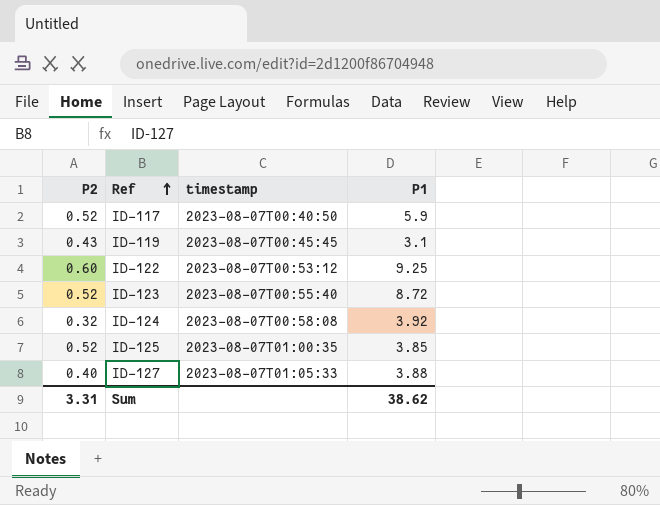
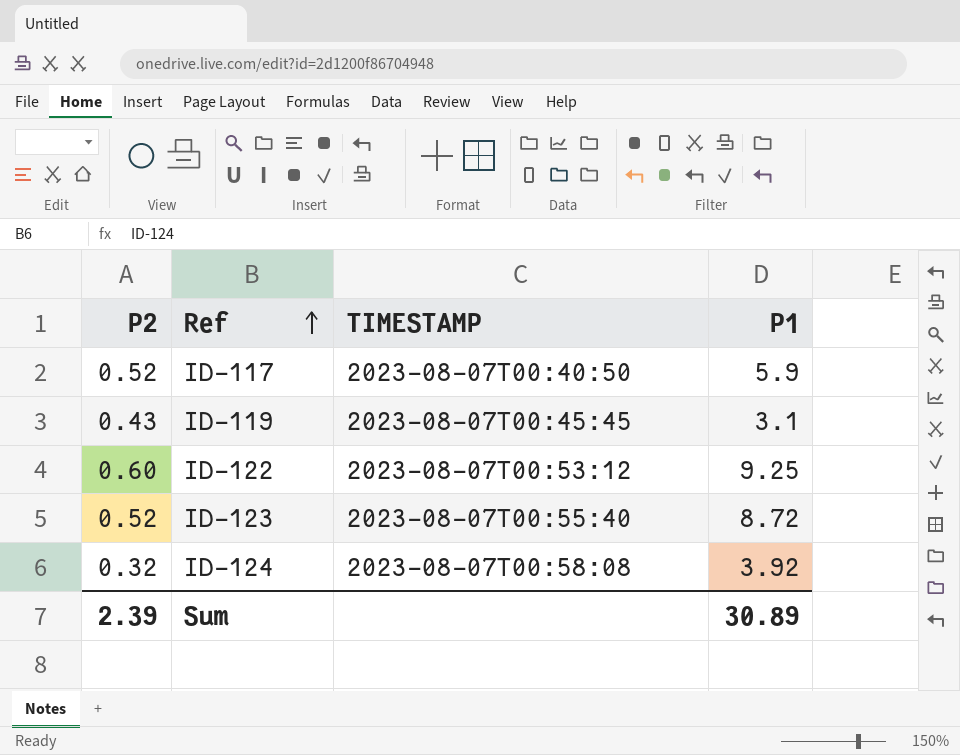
column name: timestamp -> TIMESTAMP
row ID-125: 0.52 | 2023-08-07T01:00:35 | 3.85 -> none
row ID-127: 0.40 | 2023-08-07T01:05:33 | 3.88 -> none
Sum | P2: 3.31 -> 2.39
Sum | P1: 38.62 -> 30.89

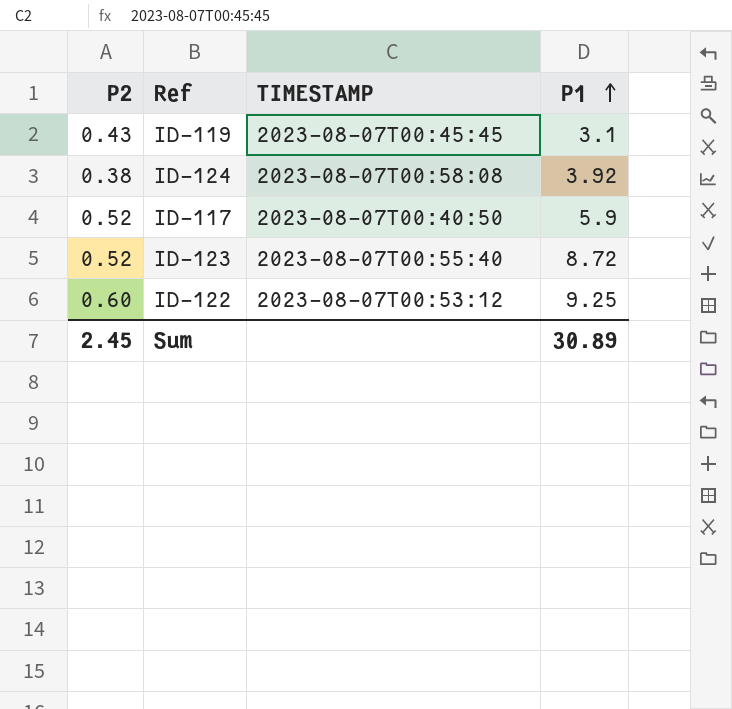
row order: Ref ascending -> P1 ascending
ID-124 | P2: 0.32 -> 0.38
Sum | P2: 2.39 -> 2.45

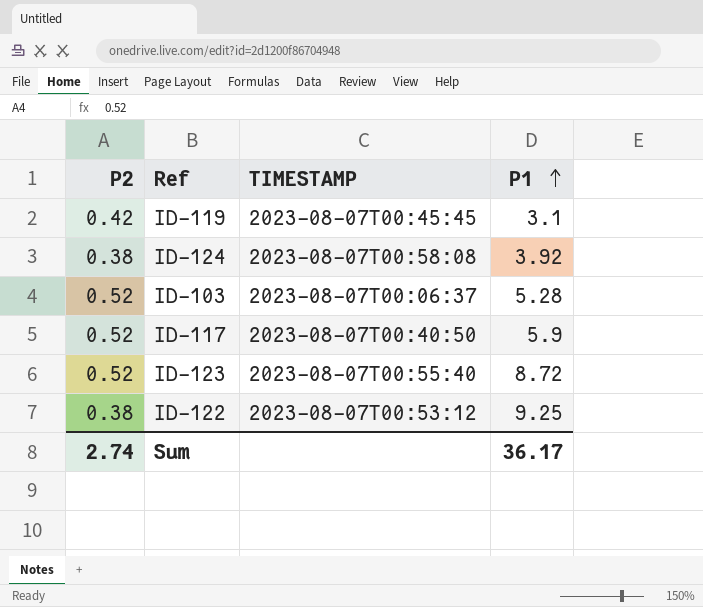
ID-119 | P2: 0.43 -> 0.42
row ID-103: none -> 0.52 | 2023-08-07T00:06:37 | 5.28
ID-122 | P2: 0.60 -> 0.38
Sum | P2: 2.45 -> 2.74
Sum | P1: 30.89 -> 36.17

